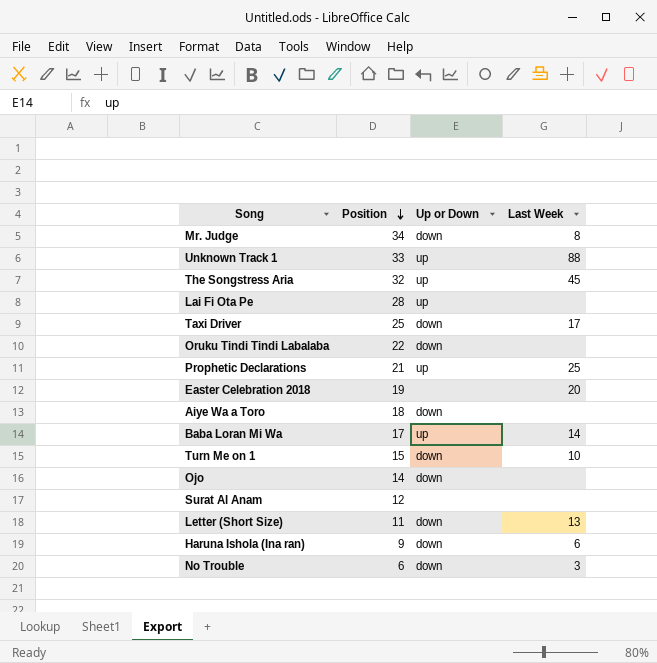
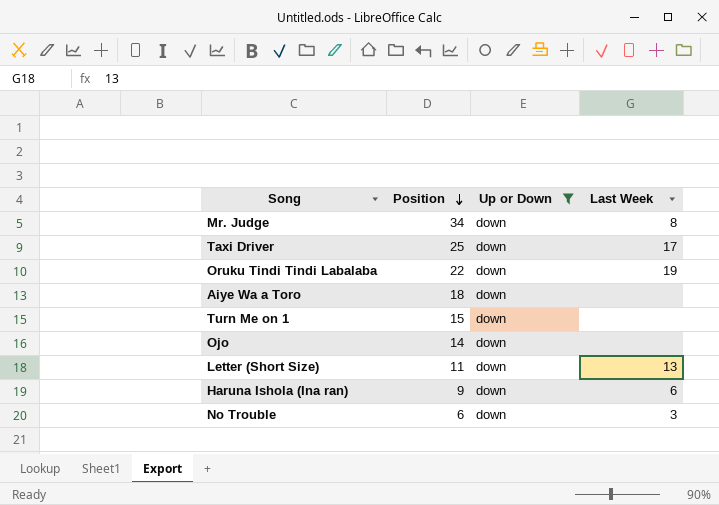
filter: none -> Up or Down = down
Oruku Tindi Tindi Labalaba | Last Week: none -> 19
Turn Me on 1 | Last Week: 10 -> none

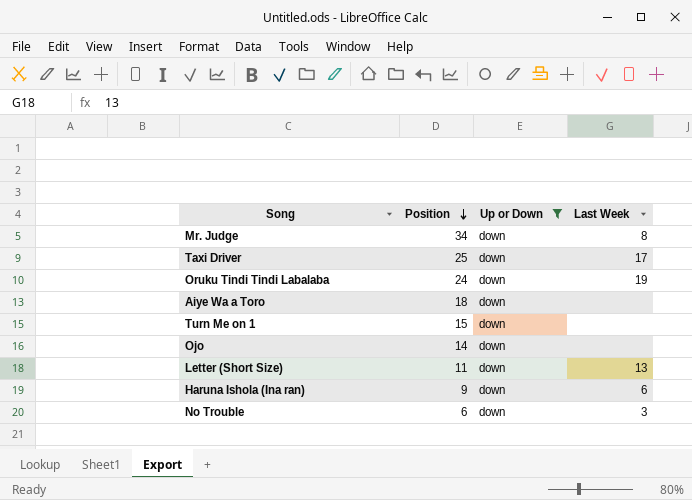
Oruku Tindi Tindi Labalaba | Position: 22 -> 24

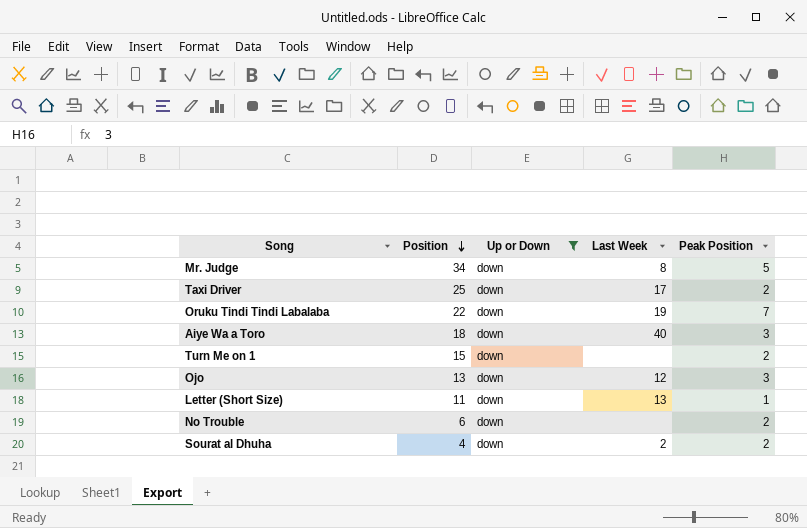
column Peak Position | position: none -> 5
row Haruna Ishola (Ina ran): 9 | down | 6 -> none
Oruku Tindi Tindi Labalaba | Position: 24 -> 22
Aiye Wa a Toro | Last Week: none -> 40
Ojo | Position: 14 -> 13
Ojo | Last Week: none -> 12
No Trouble | Last Week: 3 -> none
row Sourat al Dhuha: none -> 4 | down | 2 | 2

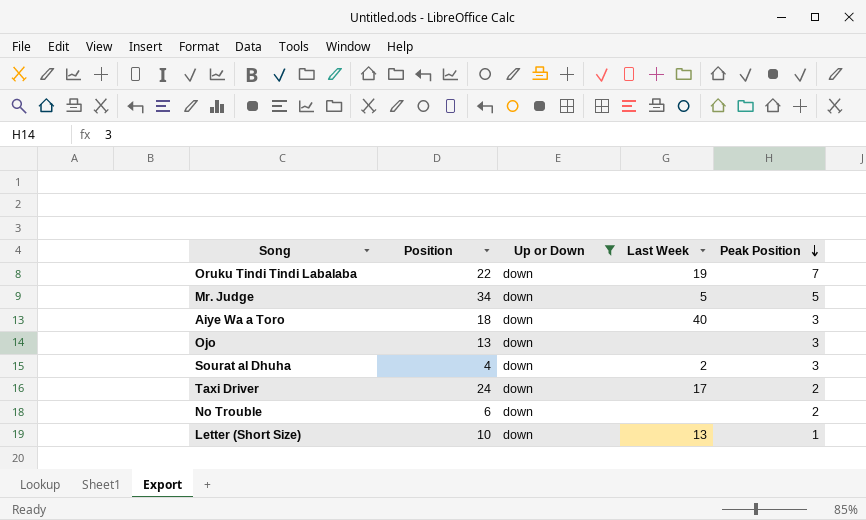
row order: Position descending -> Peak Position descending
row Turn Me on 1: 15 | down | none | 2 -> none
Mr. Judge | Last Week: 8 -> 5
Ojo | Last Week: 12 -> none
Sourat al Dhuha | Peak Position: 2 -> 3
Taxi Driver | Position: 25 -> 24
Letter (Short Size) | Position: 11 -> 10

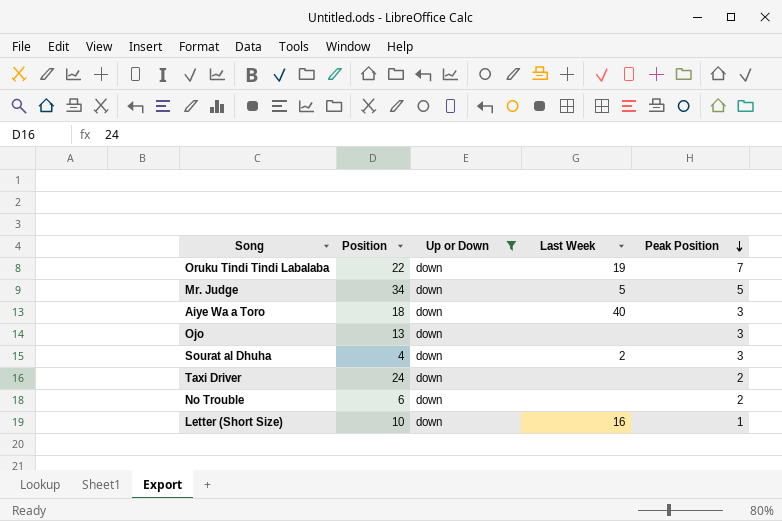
Taxi Driver | Last Week: 17 -> none
Letter (Short Size) | Last Week: 13 -> 16

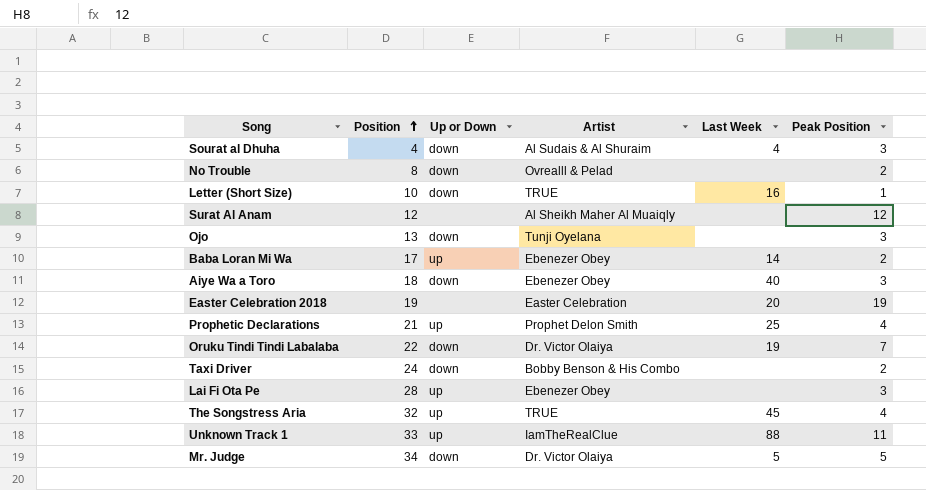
filter: Up or Down = down -> none
row order: Peak Position descending -> Position ascending
column Artist | position: none -> 4
Sourat al Dhuha | Last Week: 2 -> 4
No Trouble | Position: 6 -> 8

